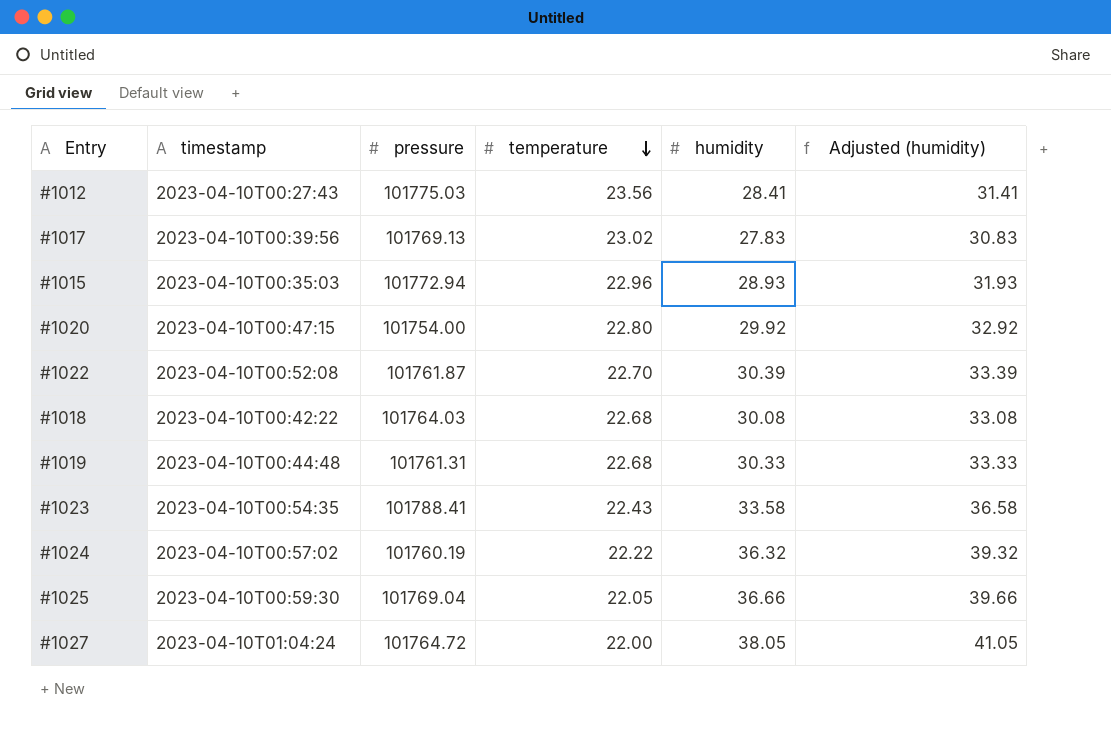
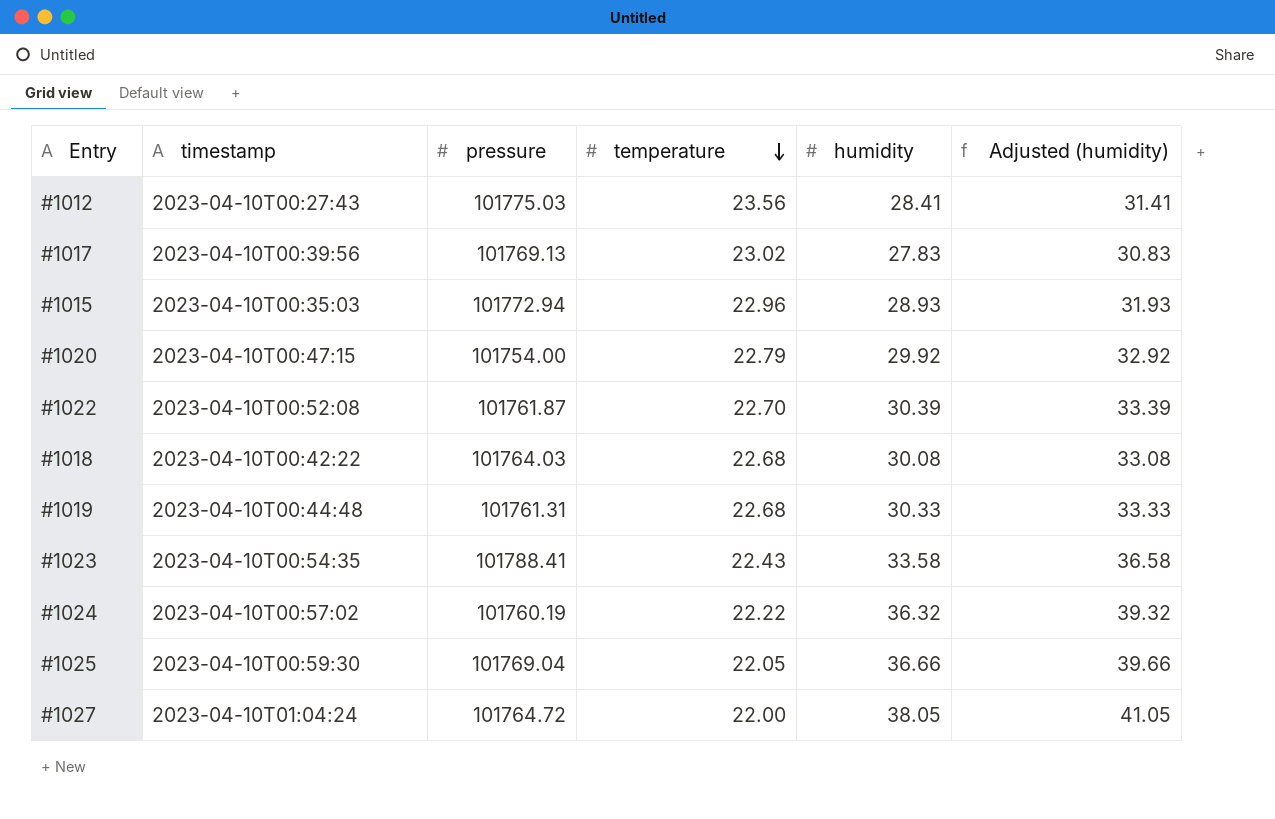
#1020 | temperature: 22.80 -> 22.79

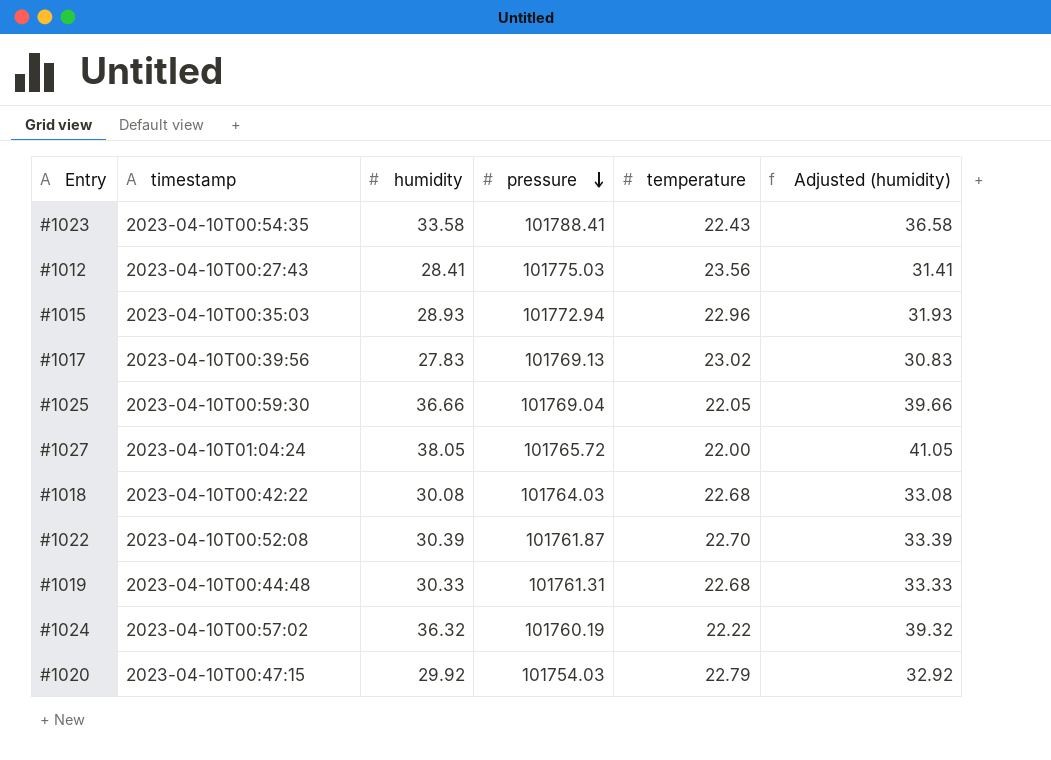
row order: temperature descending -> pressure descending
column humidity | position: 5 -> 3
#1027 | pressure: 101764.72 -> 101765.72
#1020 | pressure: 101754.00 -> 101754.03

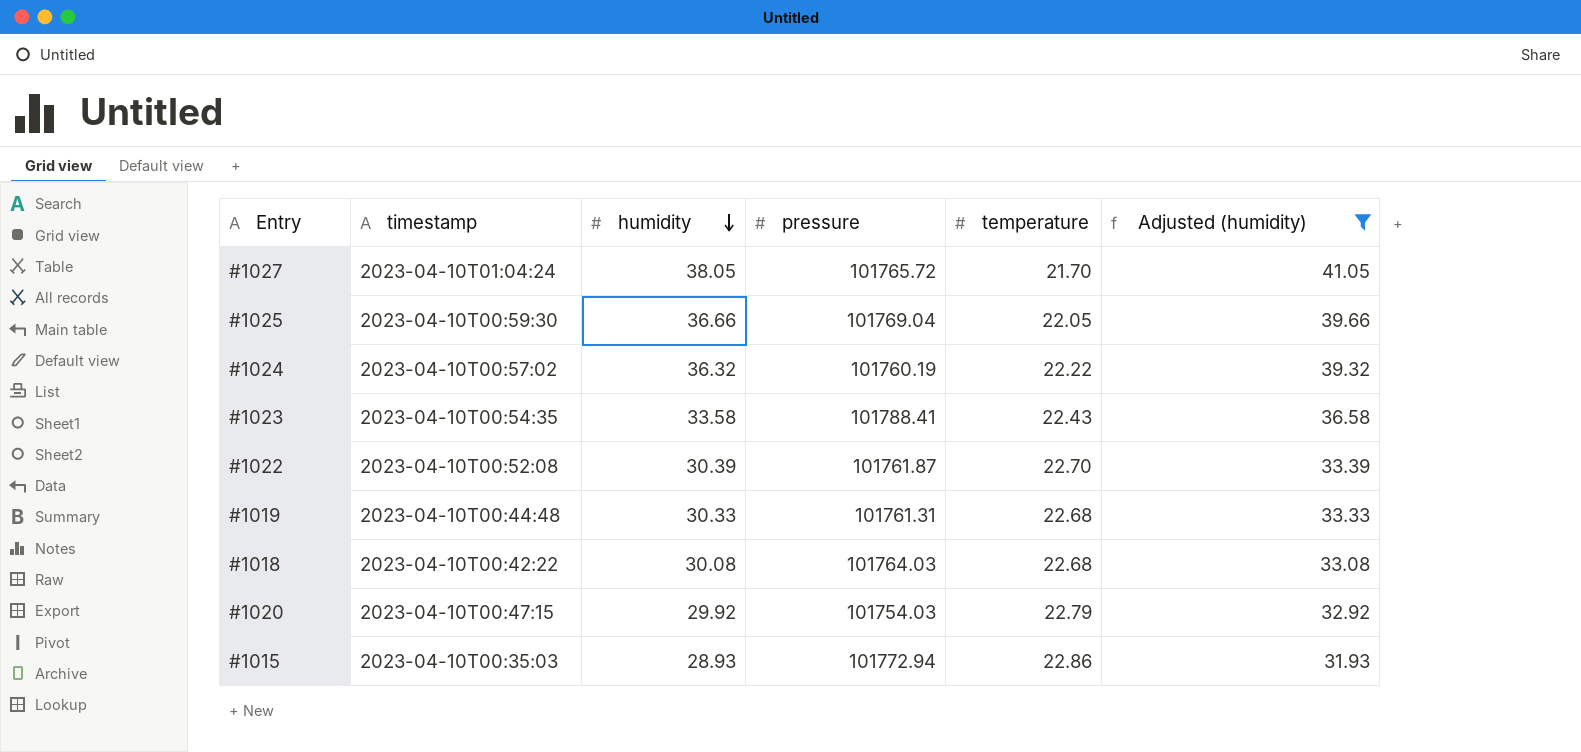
filter: none -> Adjusted (humidity) >= 31.93
row order: pressure descending -> humidity descending
#1027 | temperature: 22.00 -> 21.70
#1015 | temperature: 22.96 -> 22.86

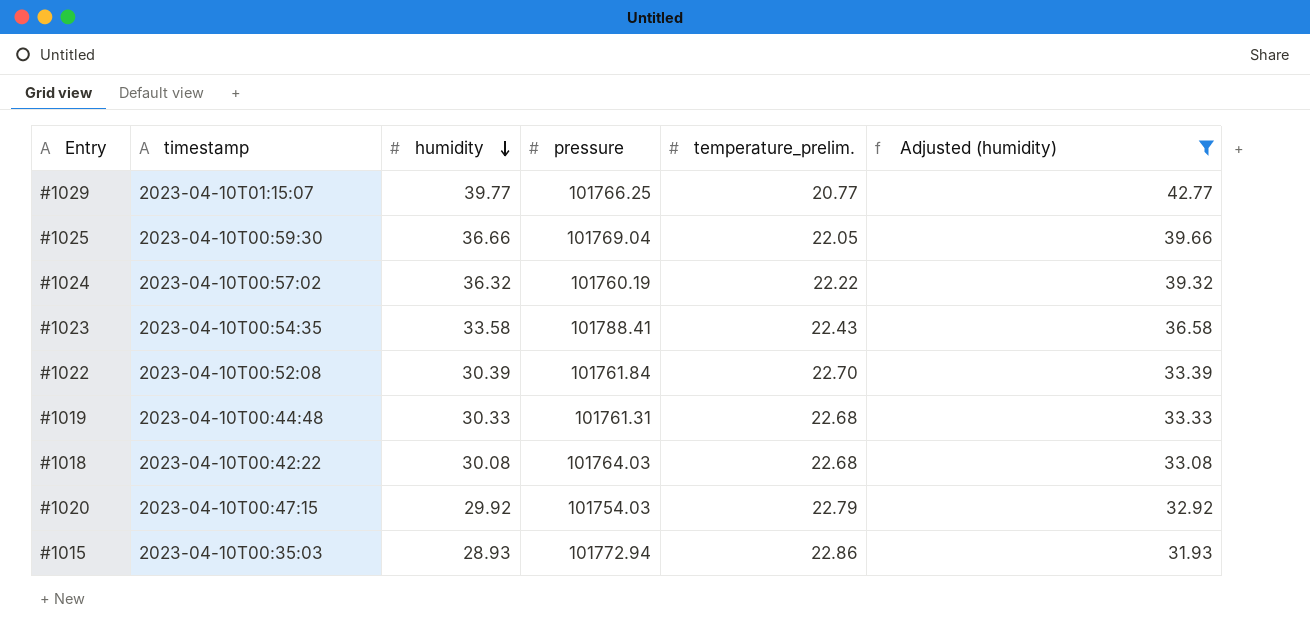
column name: temperature -> temperature_prelim.
row #1027: 2023-04-10T01:04:24 | 38.05 | 101765.72 | 21.70 | 41.05 -> none
row #1029: none -> 2023-04-10T01:15:07 | 39.77 | 101766.25 | 20.77 | 42.77
#1022 | pressure: 101761.87 -> 101761.84

